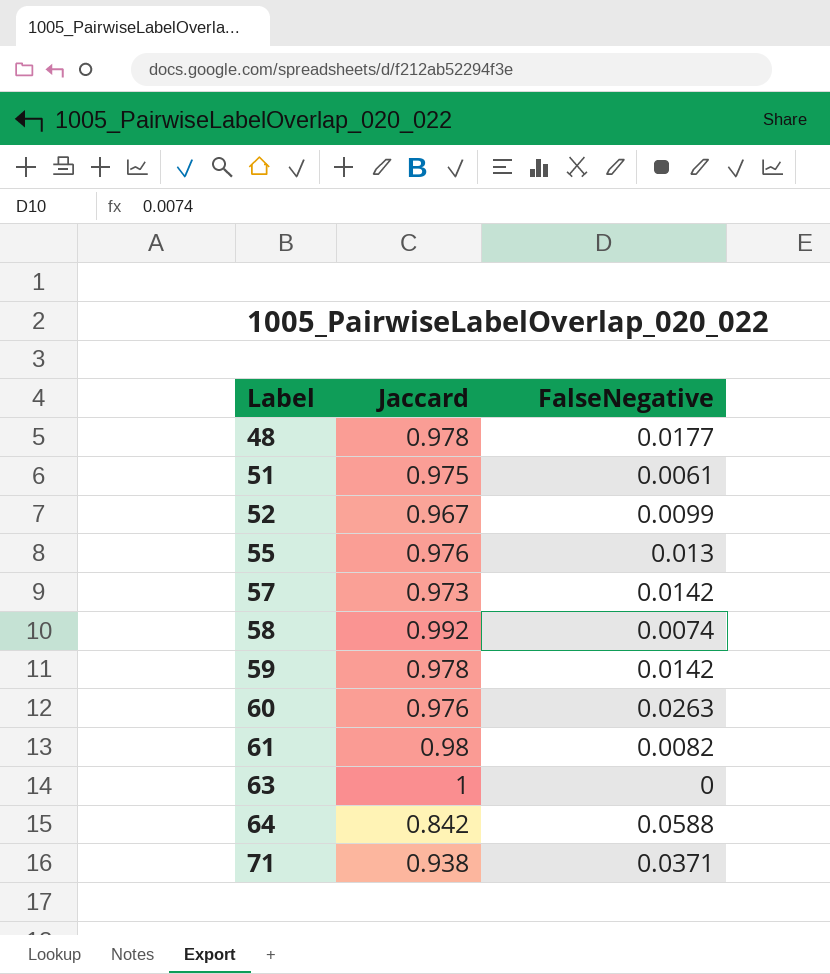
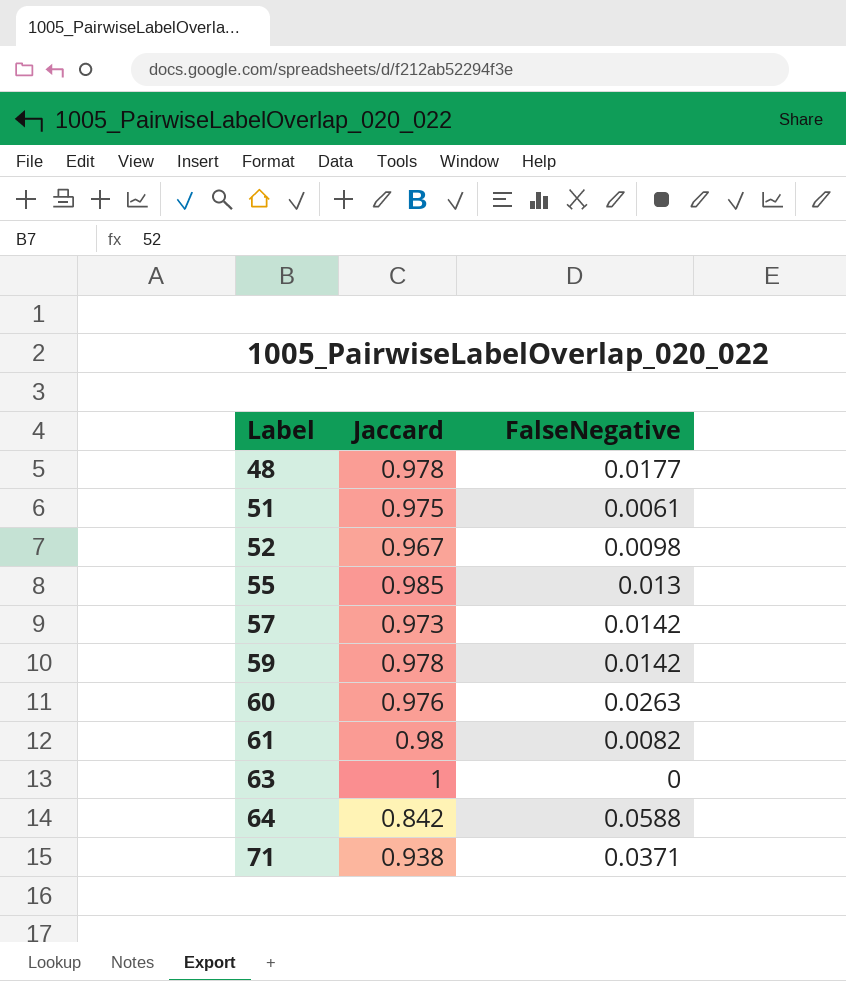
row 58: 0.992 | 0.0074 -> none
52 | FalseNegative: 0.0099 -> 0.0098
55 | Jaccard: 0.976 -> 0.985

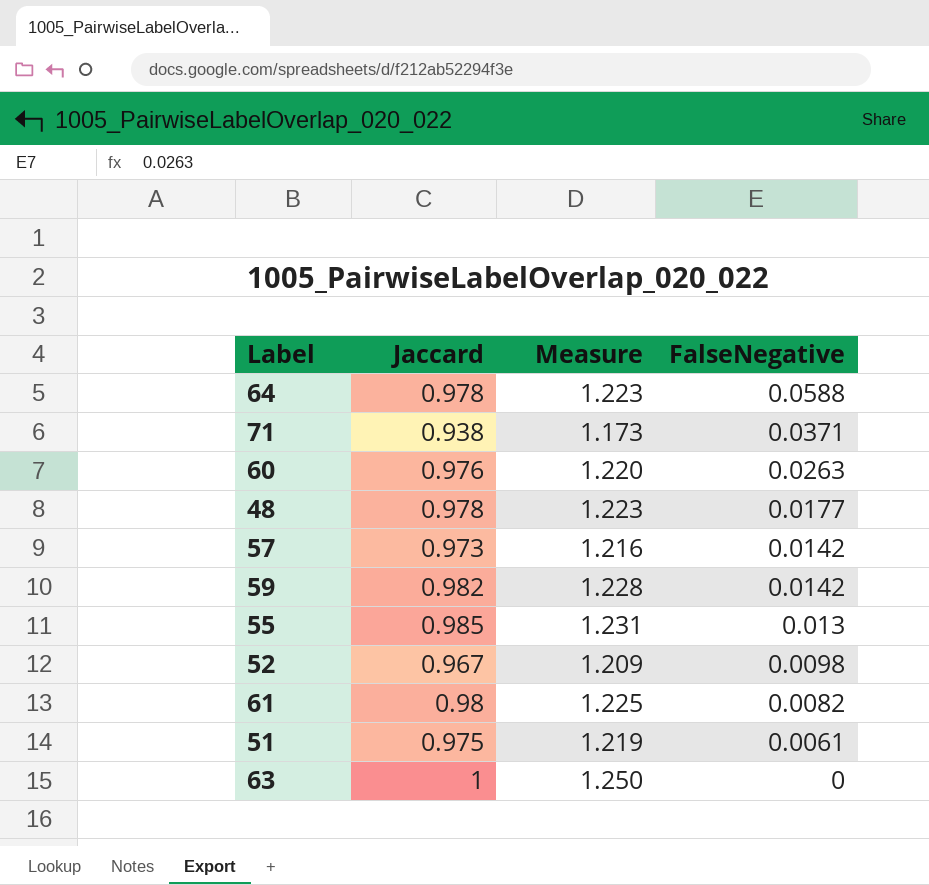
row order: Label ascending -> FalseNegative descending
column Measure | formula: none -> [Jaccard] * 1.25
64 | Jaccard: 0.842 -> 0.978
59 | Jaccard: 0.978 -> 0.982

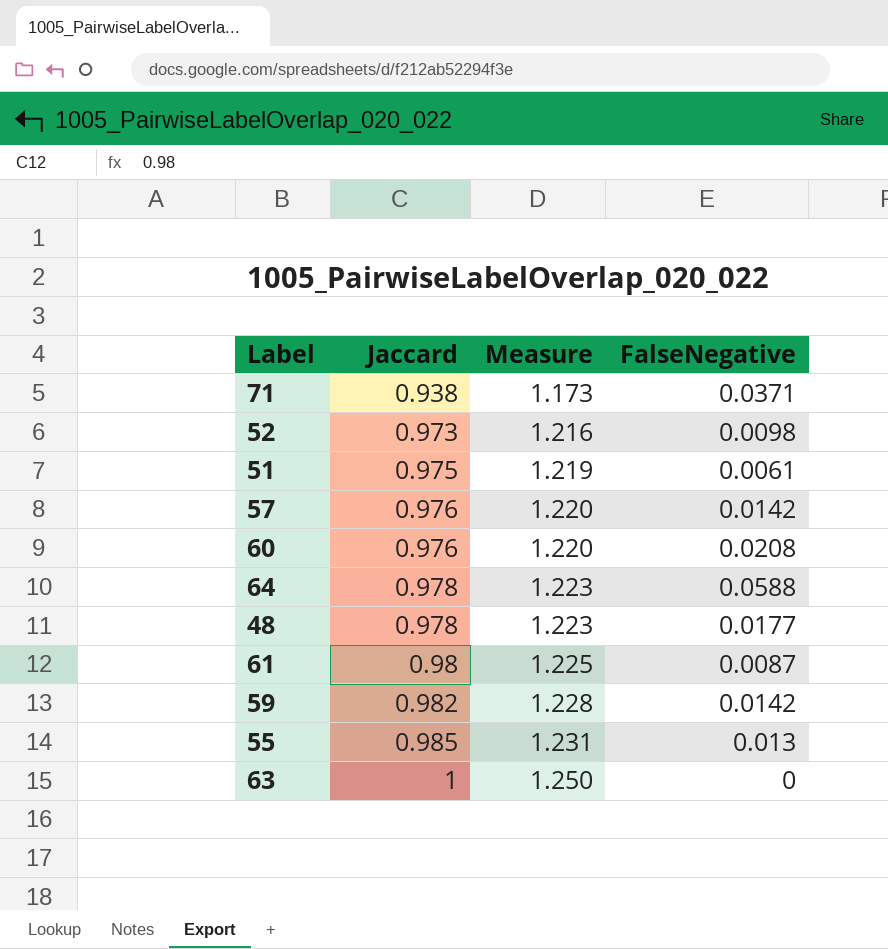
row order: FalseNegative descending -> Jaccard ascending
52 | Jaccard: 0.967 -> 0.973
52 | Measure: 1.209 -> 1.216
57 | Jaccard: 0.973 -> 0.976
57 | Measure: 1.216 -> 1.220
60 | FalseNegative: 0.0263 -> 0.0208
61 | FalseNegative: 0.0082 -> 0.0087

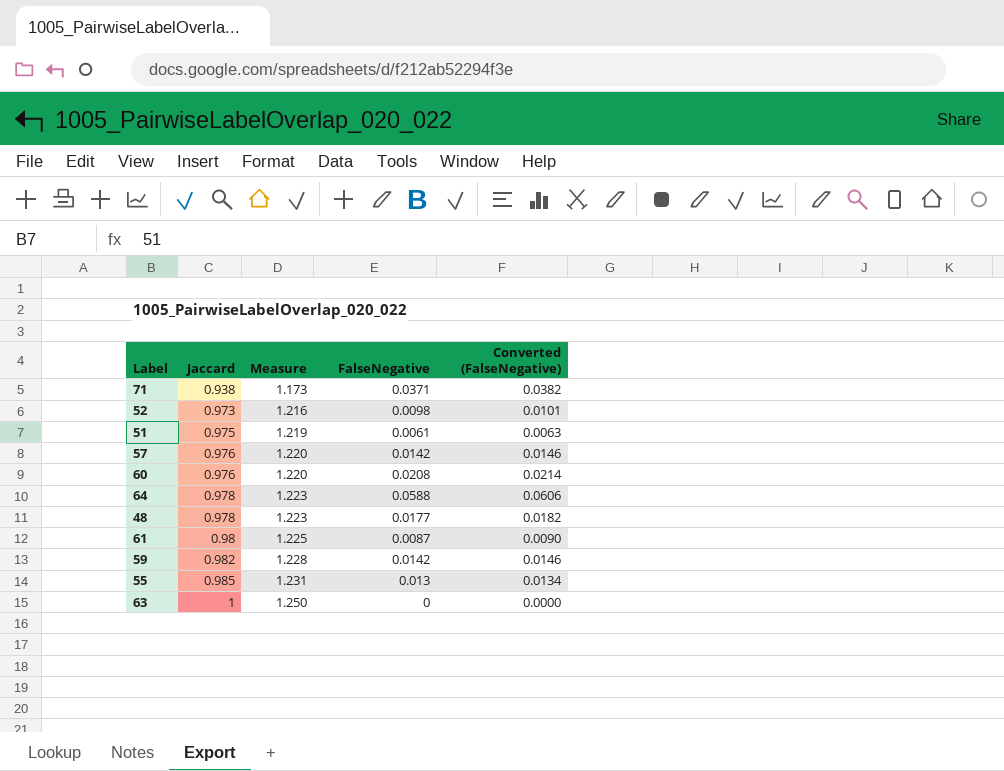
column Converted (FalseNegative) | formula: none -> [FalseNegative] * 1.03

